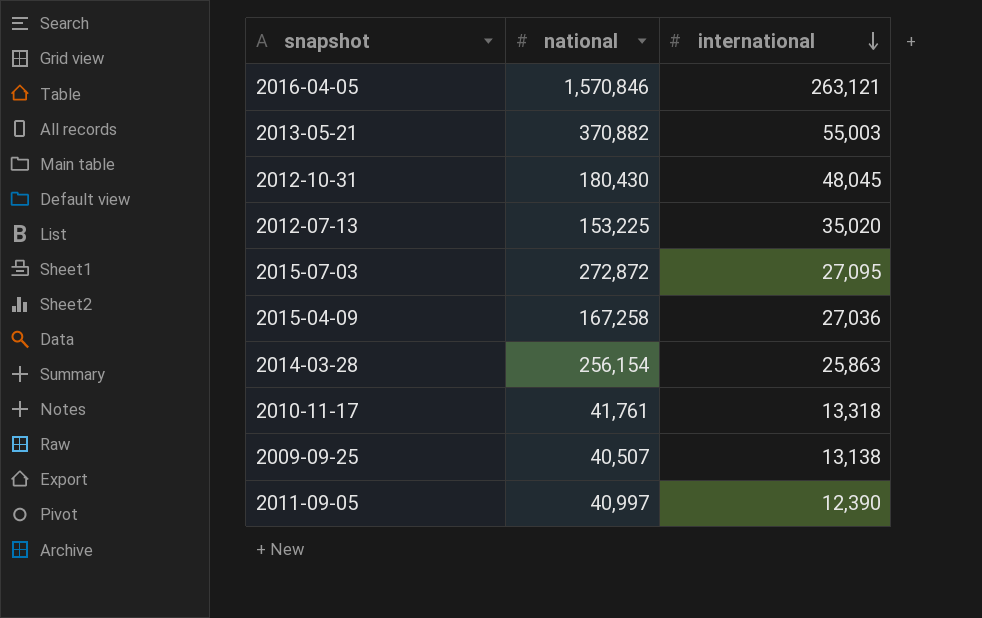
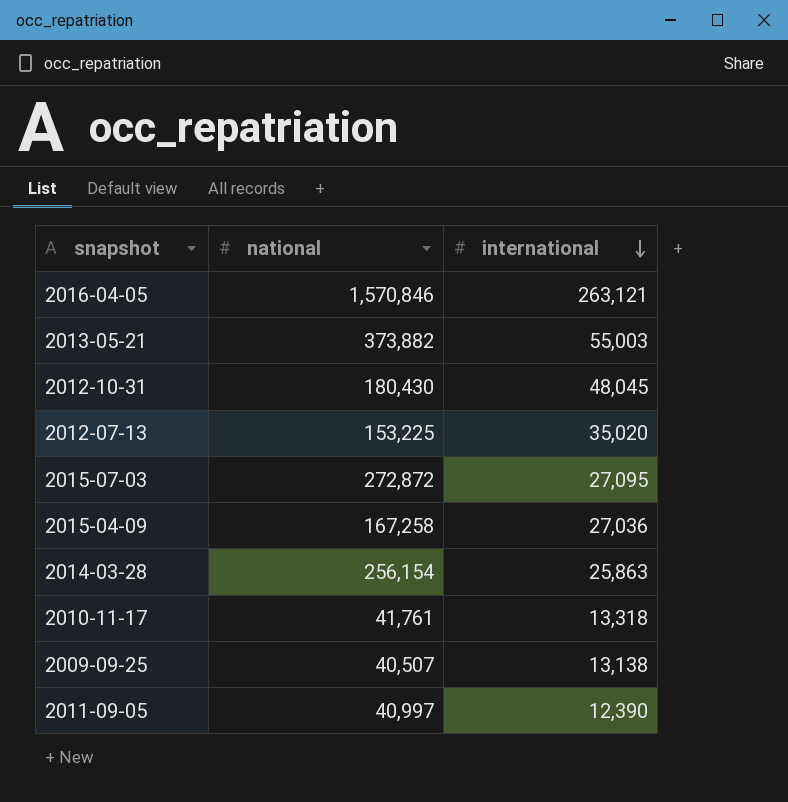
2013-05-21 | national: 370,882 -> 373,882

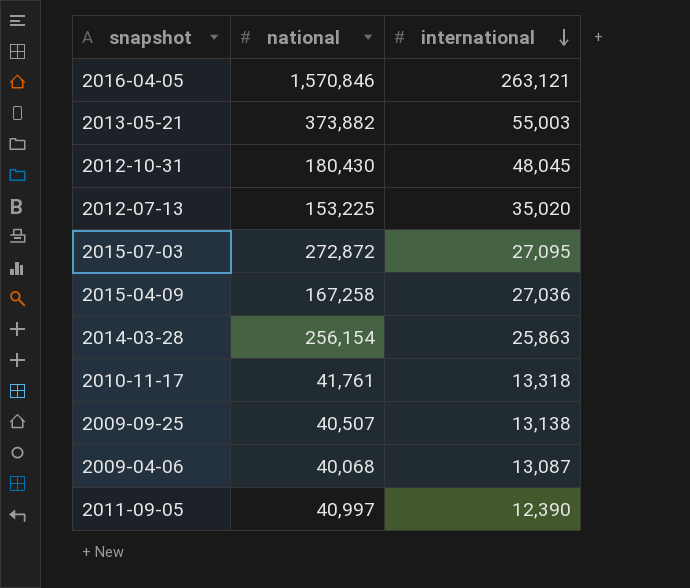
row 2009-04-06: none -> 40,068 | 13,087

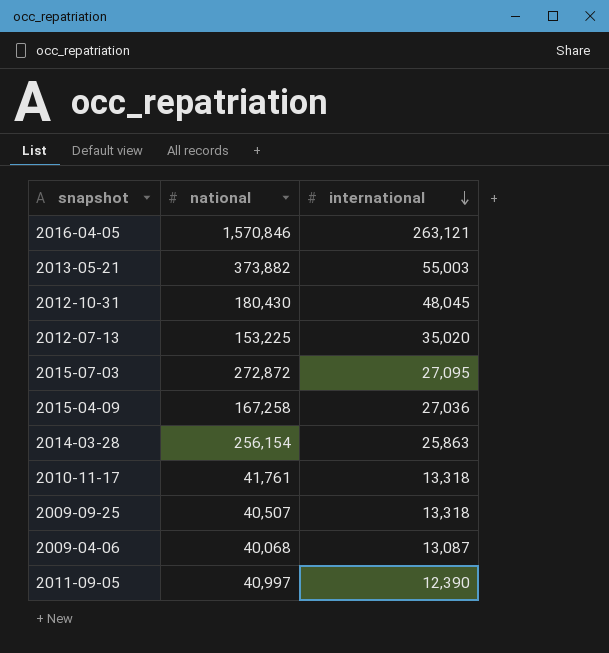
2009-09-25 | international: 13,138 -> 13,318

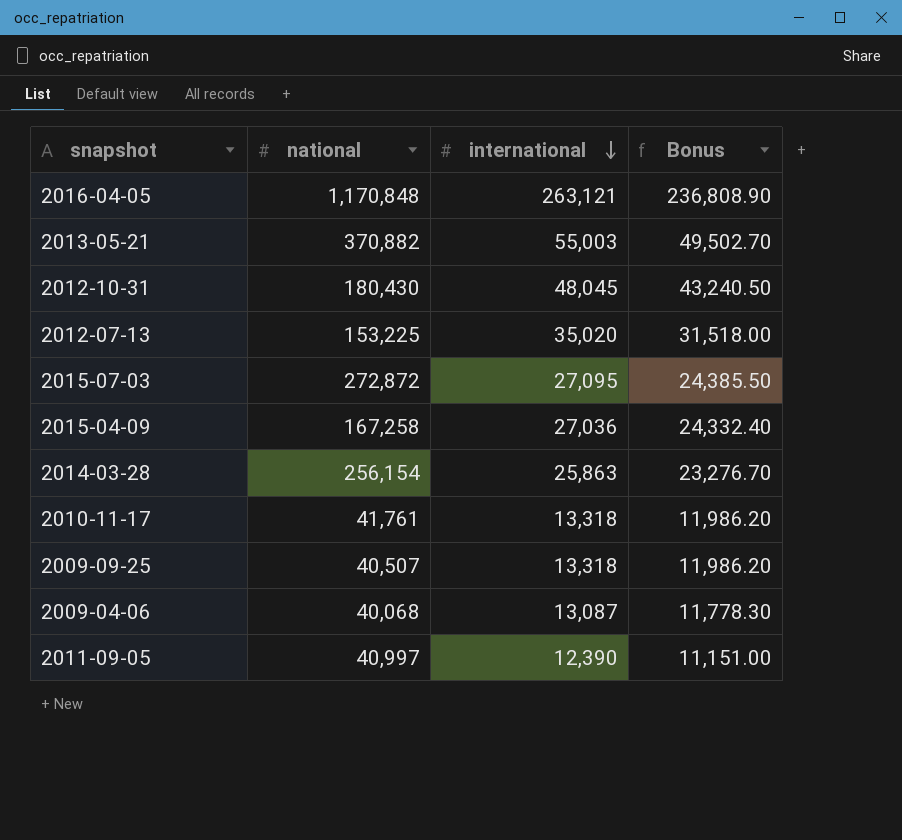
column Bonus | formula: none -> [international] * 0.9
2016-04-05 | national: 1,570,846 -> 1,170,848
2013-05-21 | national: 373,882 -> 370,882

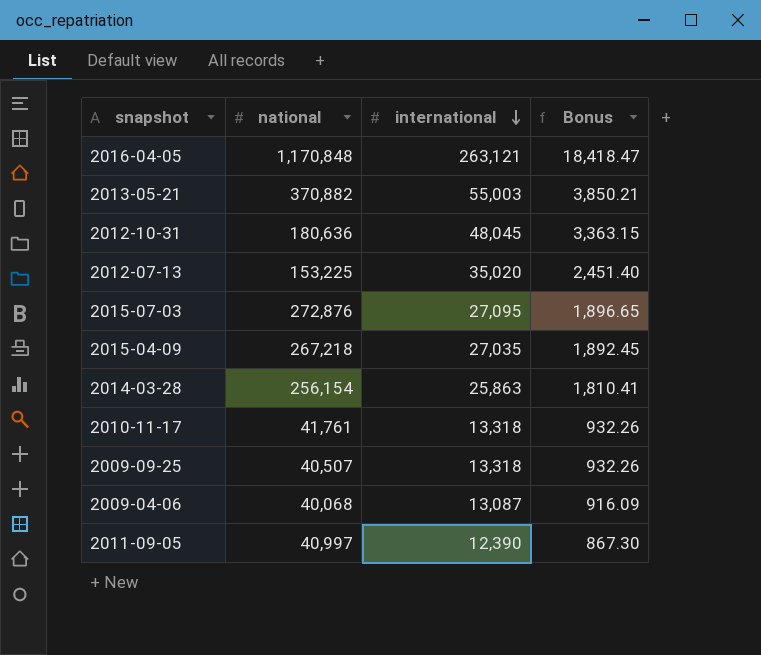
column Bonus | formula: [international] * 0.9 -> [international] * 0.07
2012-10-31 | national: 180,430 -> 180,636
2015-07-03 | national: 272,872 -> 272,876
2015-04-09 | national: 167,258 -> 267,218
2015-04-09 | international: 27,036 -> 27,035

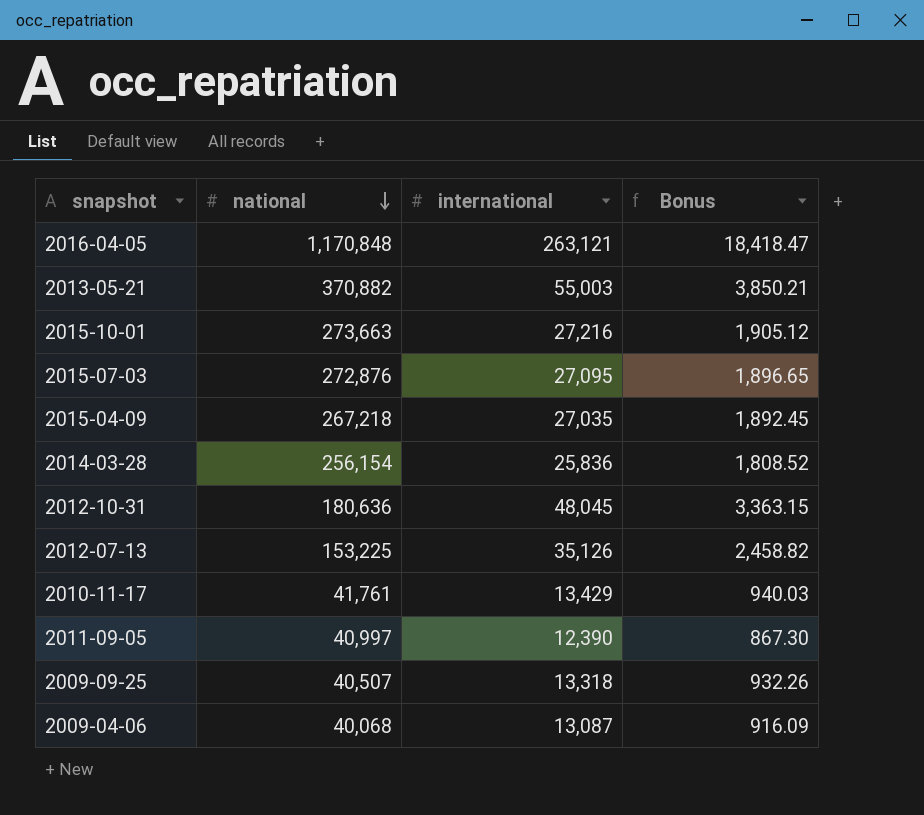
row order: international descending -> national descending
row 2015-10-01: none -> 273,663 | 27,216 | 1,905.12
2014-03-28 | international: 25,863 -> 25,836
2014-03-28 | Bonus: 1,810.41 -> 1,808.52
2012-07-13 | international: 35,020 -> 35,126
2012-07-13 | Bonus: 2,451.40 -> 2,458.82
2010-11-17 | international: 13,318 -> 13,429
2010-11-17 | Bonus: 932.26 -> 940.03

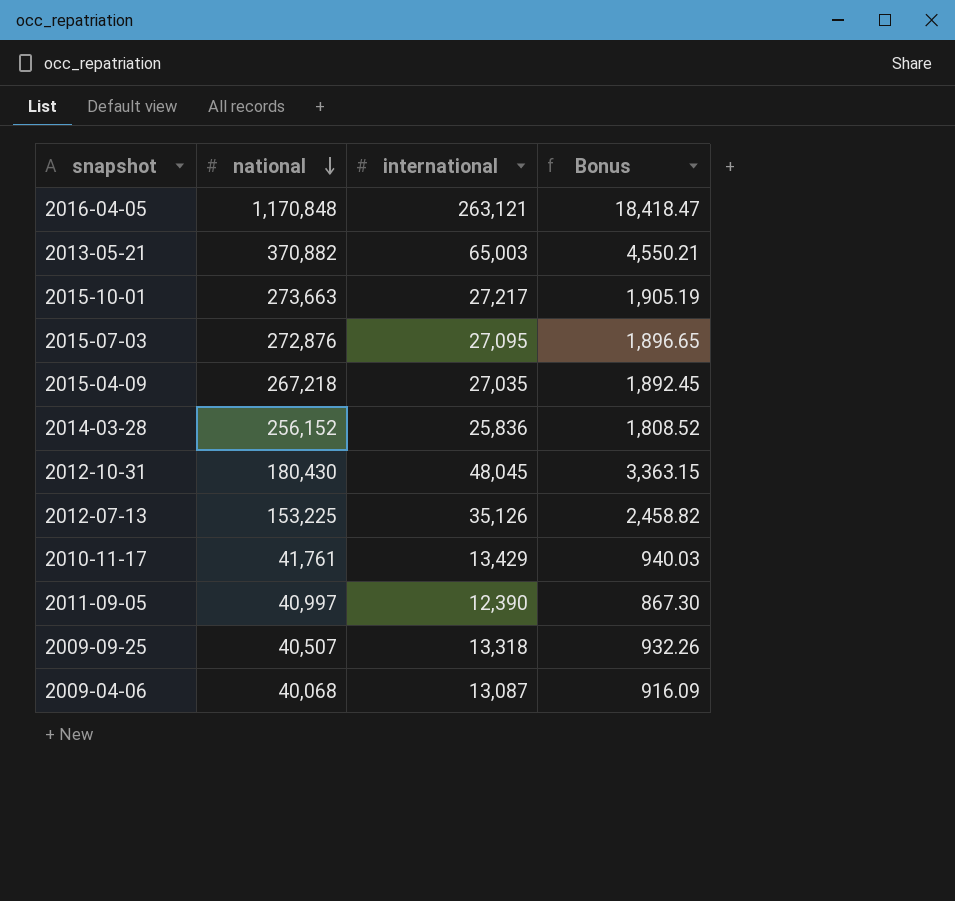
2013-05-21 | international: 55,003 -> 65,003
2013-05-21 | Bonus: 3,850.21 -> 4,550.21
2015-10-01 | international: 27,216 -> 27,217
2015-10-01 | Bonus: 1,905.12 -> 1,905.19
2014-03-28 | national: 256,154 -> 256,152
2012-10-31 | national: 180,636 -> 180,430

